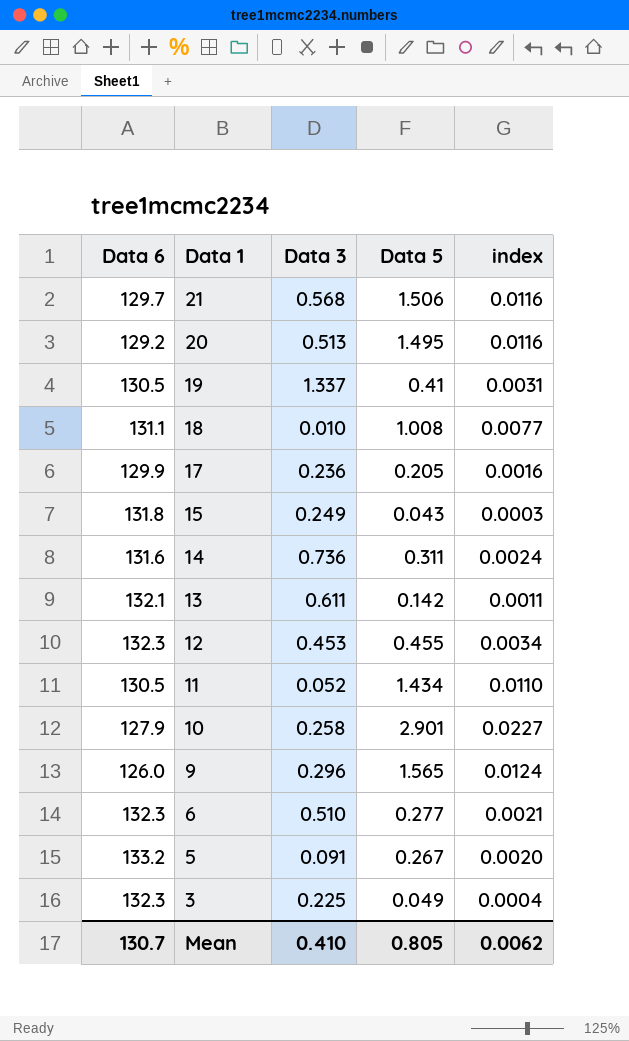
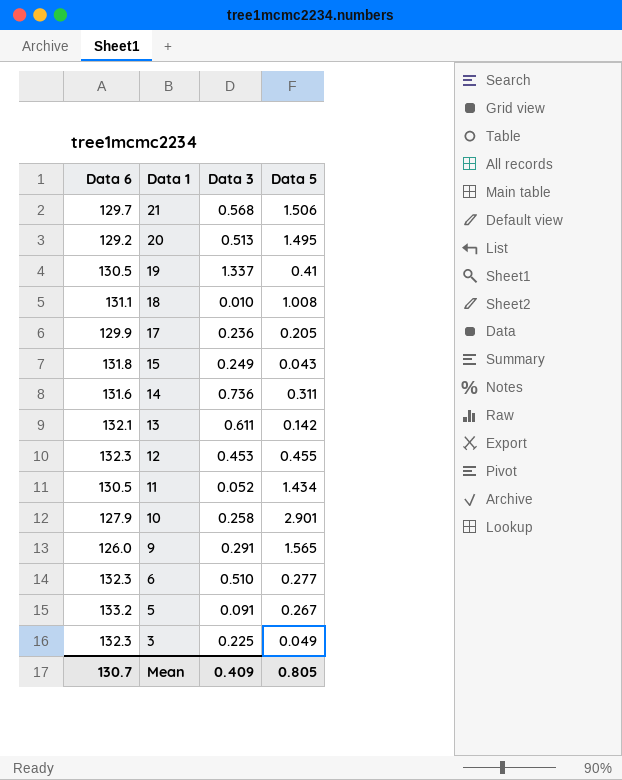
column index | formula: [Data 5] / [Data 6] -> none
9 | Data 3: 0.296 -> 0.291
Mean | Data 3: 0.410 -> 0.409

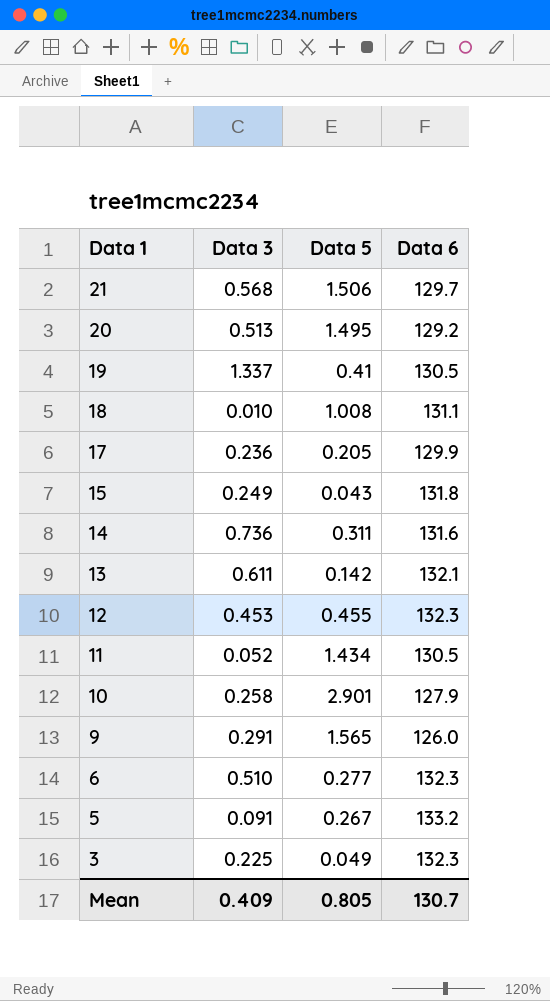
column Data 6 | position: 1 -> 4

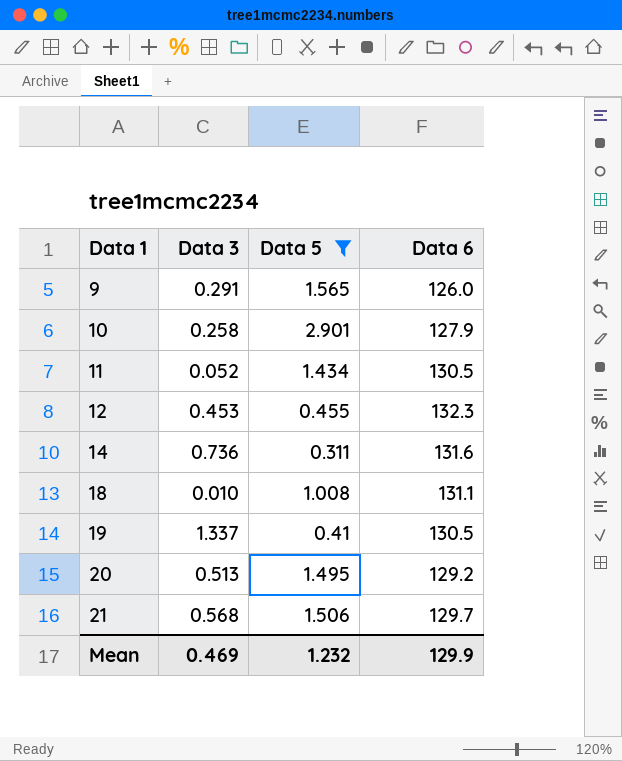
filter: none -> Data 5 >= 0.311
row order: Data 1 descending -> Data 1 ascending
Mean | Data 3: 0.409 -> 0.469
Mean | Data 5: 0.805 -> 1.232
Mean | Data 6: 130.7 -> 129.9

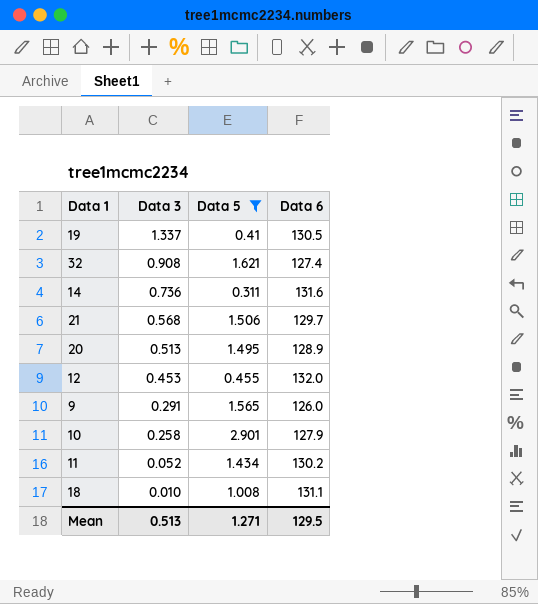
row order: Data 1 ascending -> Data 3 descending
row 32: none -> 0.908 | 1.621 | 127.4
20 | Data 6: 129.2 -> 128.9
12 | Data 6: 132.3 -> 132.0
11 | Data 6: 130.5 -> 130.2
Mean | Data 3: 0.469 -> 0.513
Mean | Data 5: 1.232 -> 1.271
Mean | Data 6: 129.9 -> 129.5

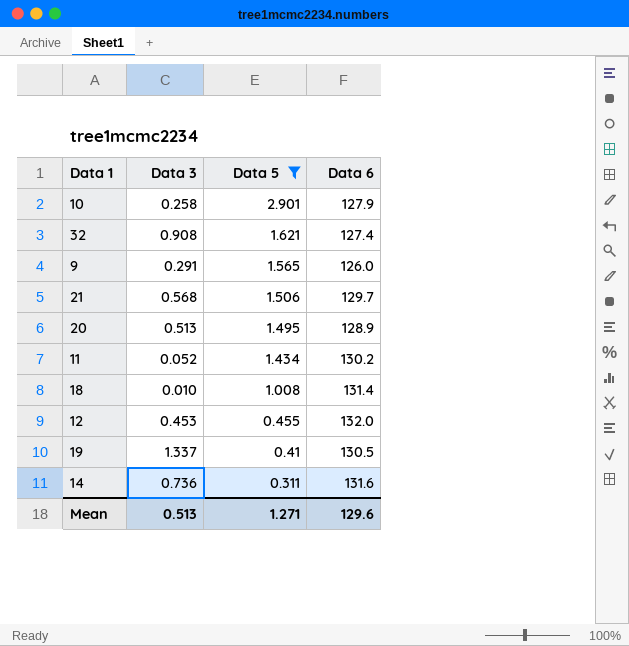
row order: Data 3 descending -> Data 5 descending
18 | Data 6: 131.1 -> 131.4
Mean | Data 6: 129.5 -> 129.6

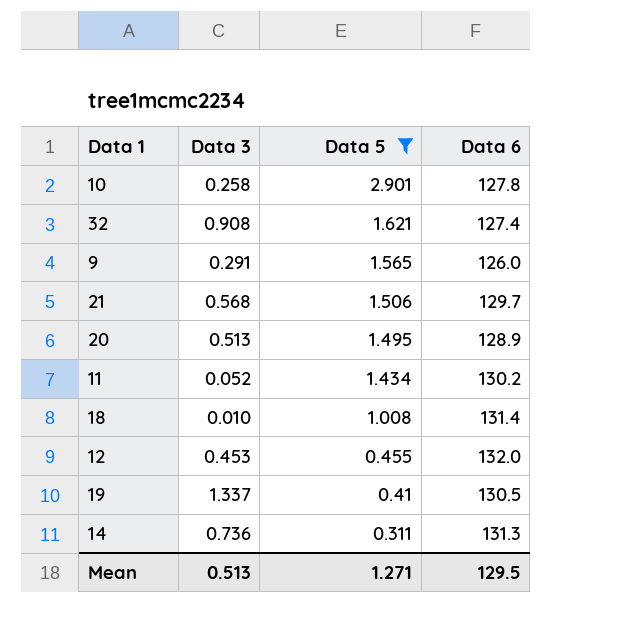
10 | Data 6: 127.9 -> 127.8
14 | Data 6: 131.6 -> 131.3
Mean | Data 6: 129.6 -> 129.5

